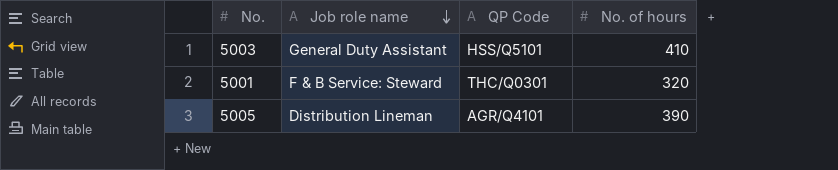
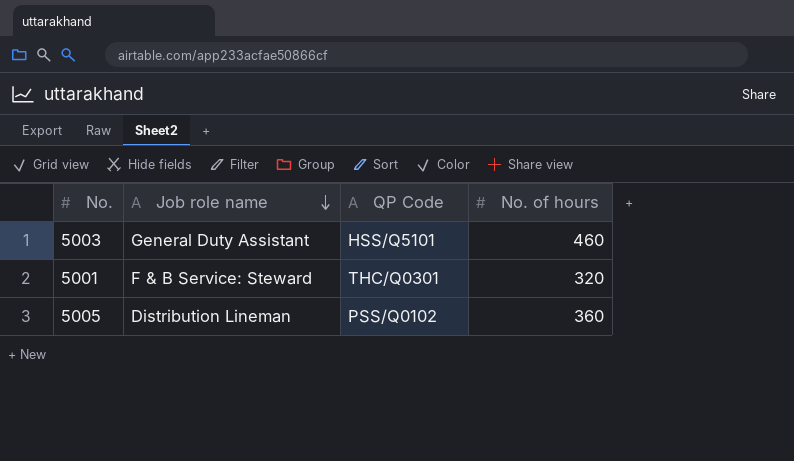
5003 | No. of hours: 410 -> 460
5005 | QP Code: AGR/Q4101 -> PSS/Q0102
5005 | No. of hours: 390 -> 360

